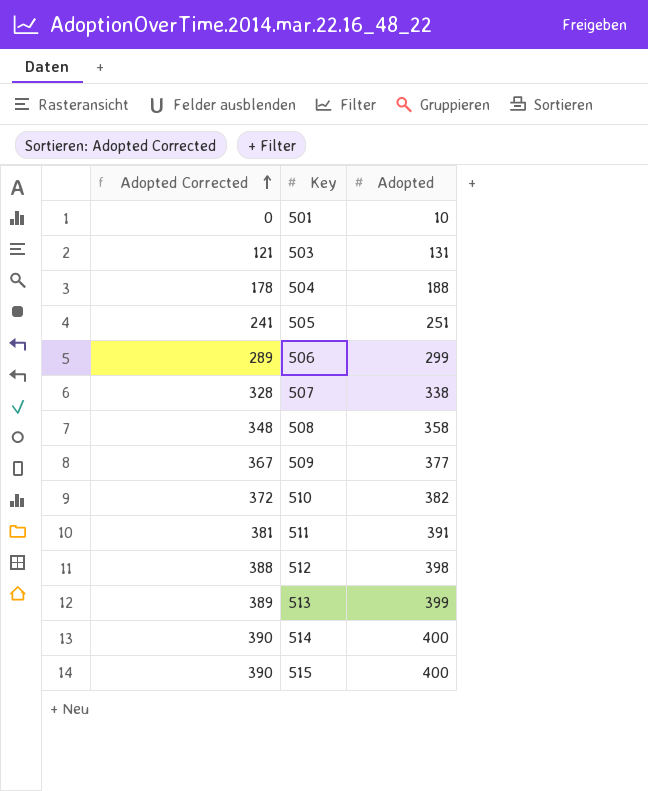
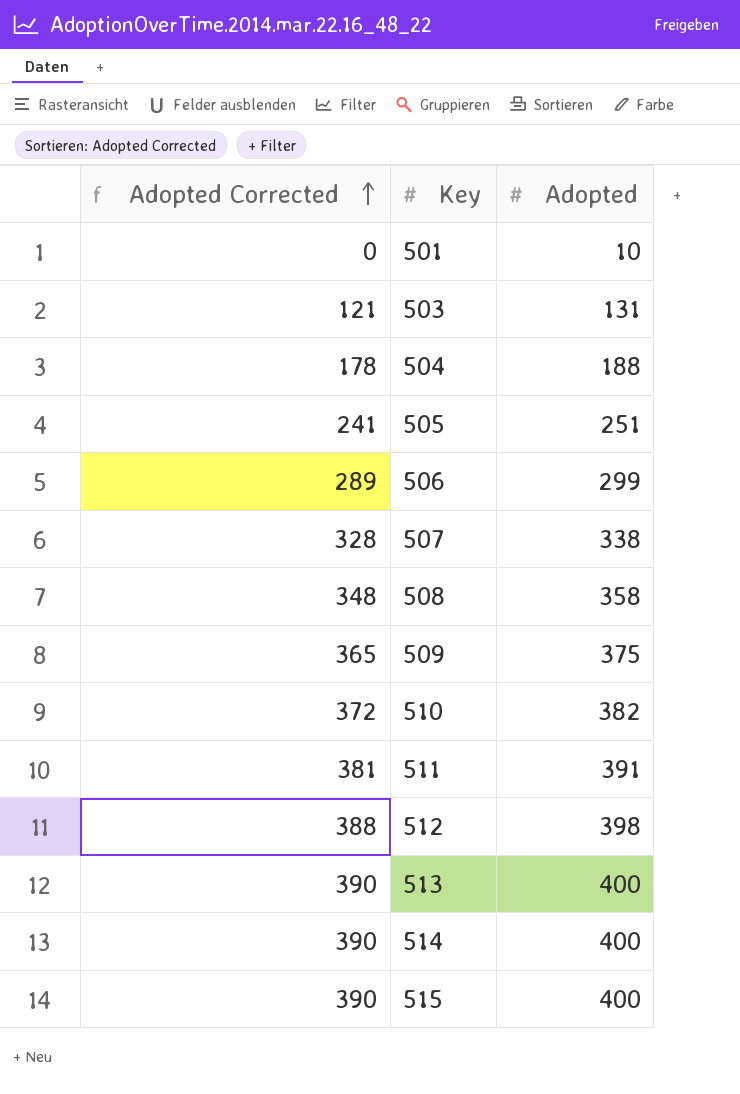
509 | Adopted Corrected: 367 -> 365
509 | Adopted: 377 -> 375
513 | Adopted Corrected: 389 -> 390
513 | Adopted: 399 -> 400

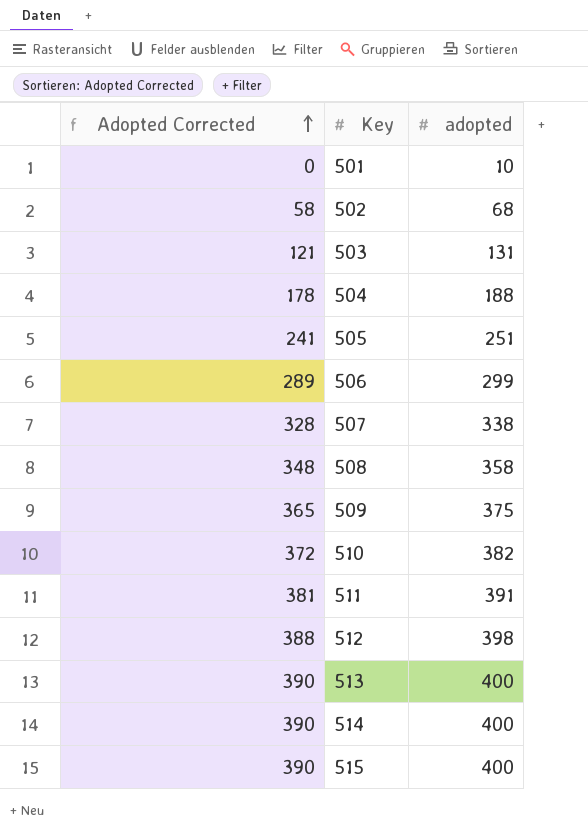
column name: Adopted -> adopted
row 502: none -> 58 | 68

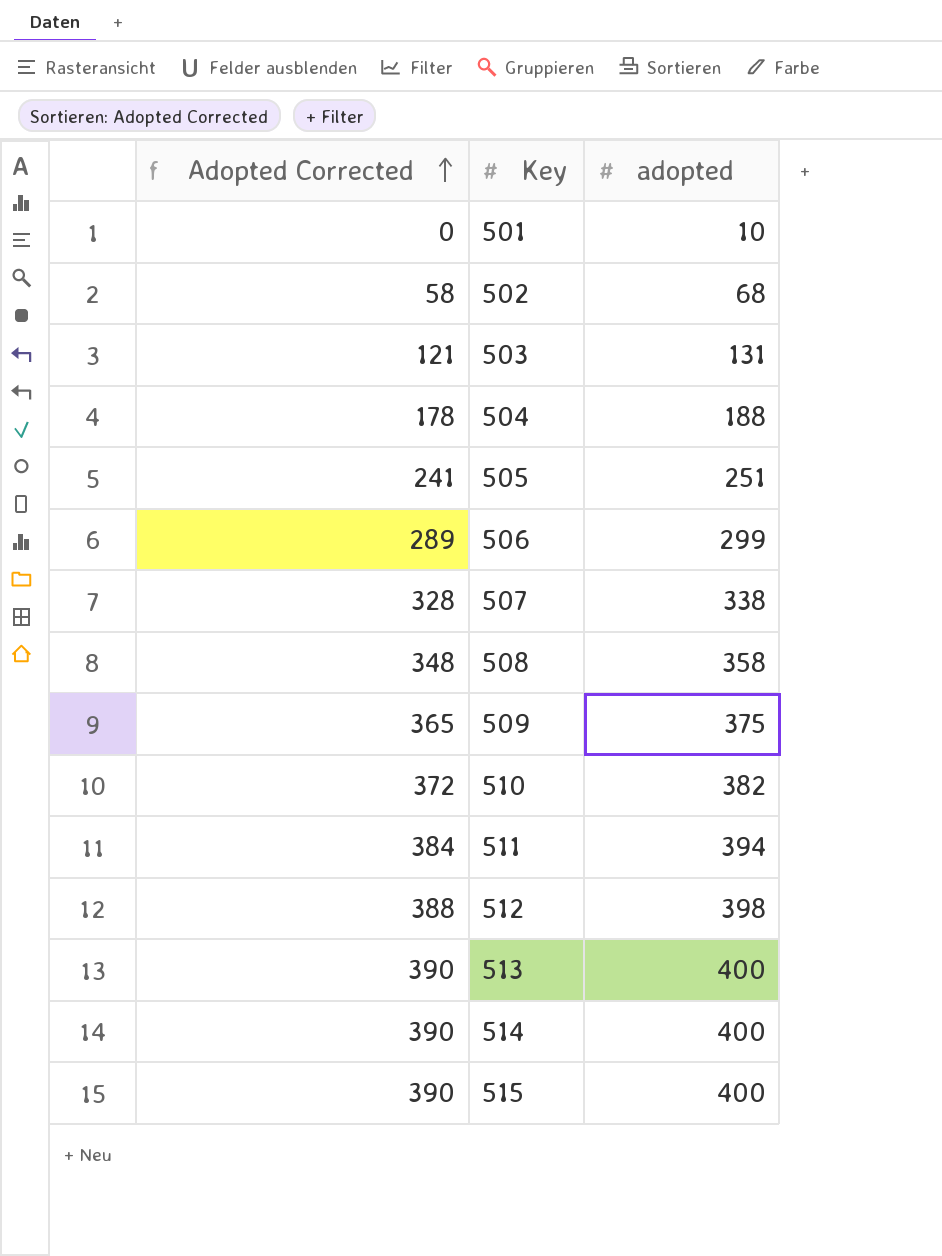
511 | Adopted Corrected: 381 -> 384
511 | adopted: 391 -> 394

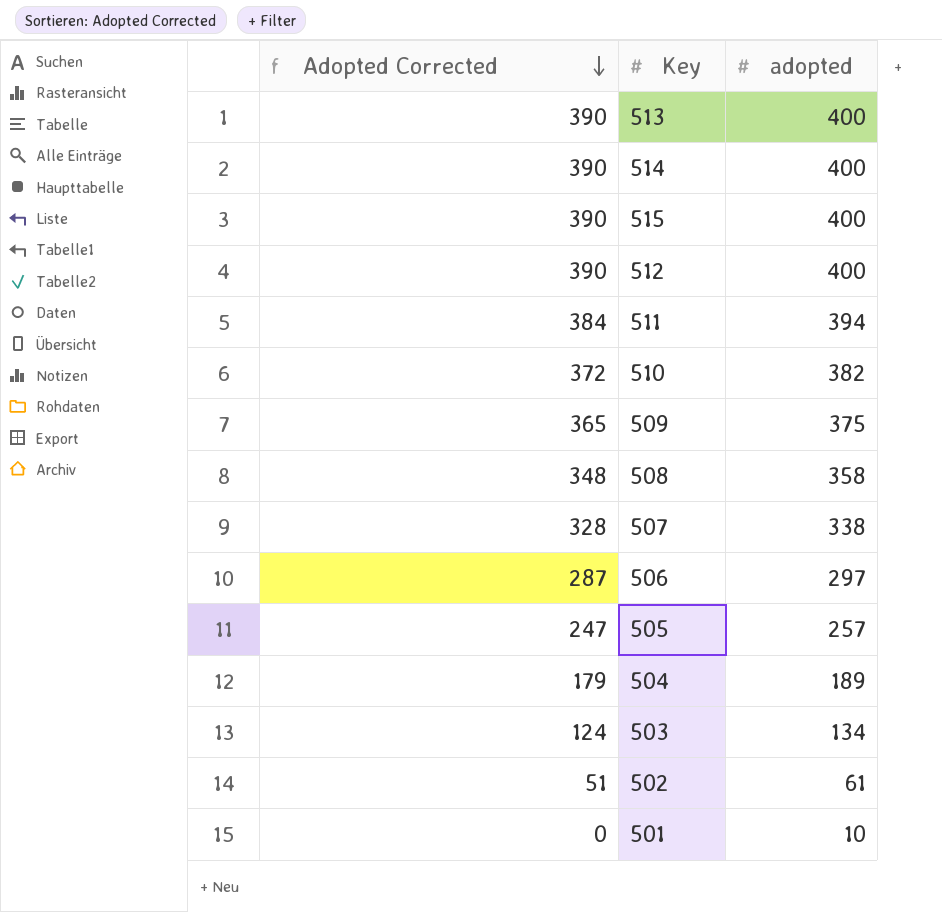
row order: Adopted Corrected ascending -> Adopted Corrected descending
512 | Adopted Corrected: 388 -> 390
512 | adopted: 398 -> 400
506 | Adopted Corrected: 289 -> 287
506 | adopted: 299 -> 297
505 | Adopted Corrected: 241 -> 247
505 | adopted: 251 -> 257
504 | Adopted Corrected: 178 -> 179
504 | adopted: 188 -> 189
503 | Adopted Corrected: 121 -> 124
503 | adopted: 131 -> 134
502 | Adopted Corrected: 58 -> 51
502 | adopted: 68 -> 61

